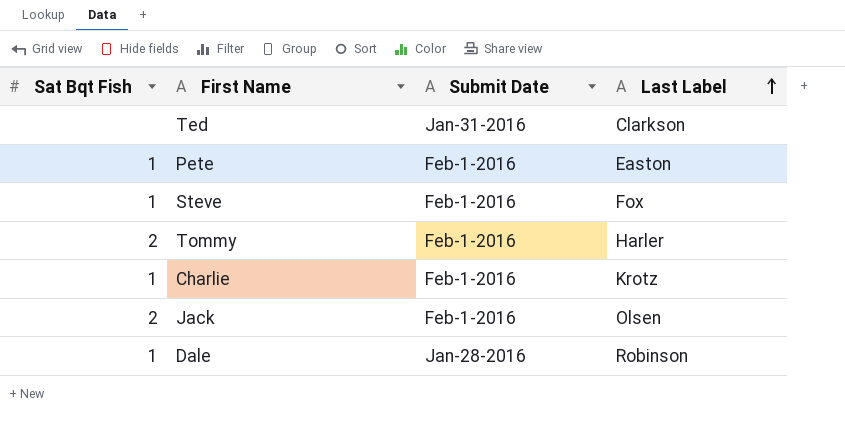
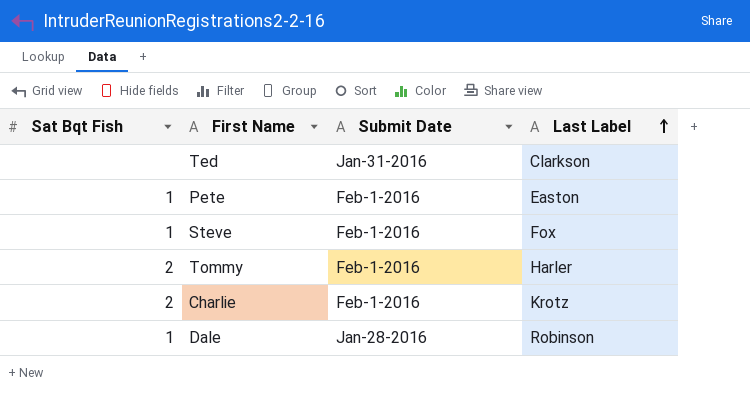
row Jack: 2 | Feb-1-2016 | Olsen -> none
Charlie | Sat Bqt Fish: 1 -> 2

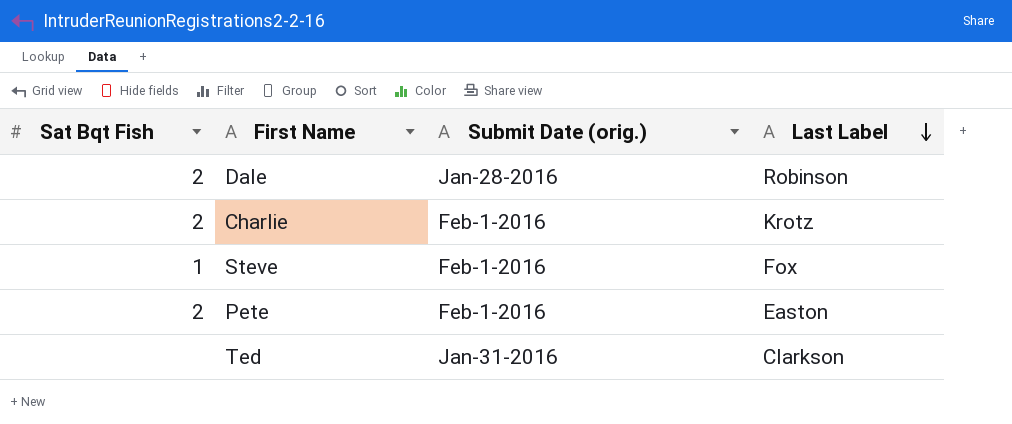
row order: Last Label ascending -> Last Label descending
column name: Submit Date -> Submit Date (orig.)
row Tommy: 2 | Feb-1-2016 | Harler -> none
Dale | Sat Bqt Fish: 1 -> 2
Pete | Sat Bqt Fish: 1 -> 2

